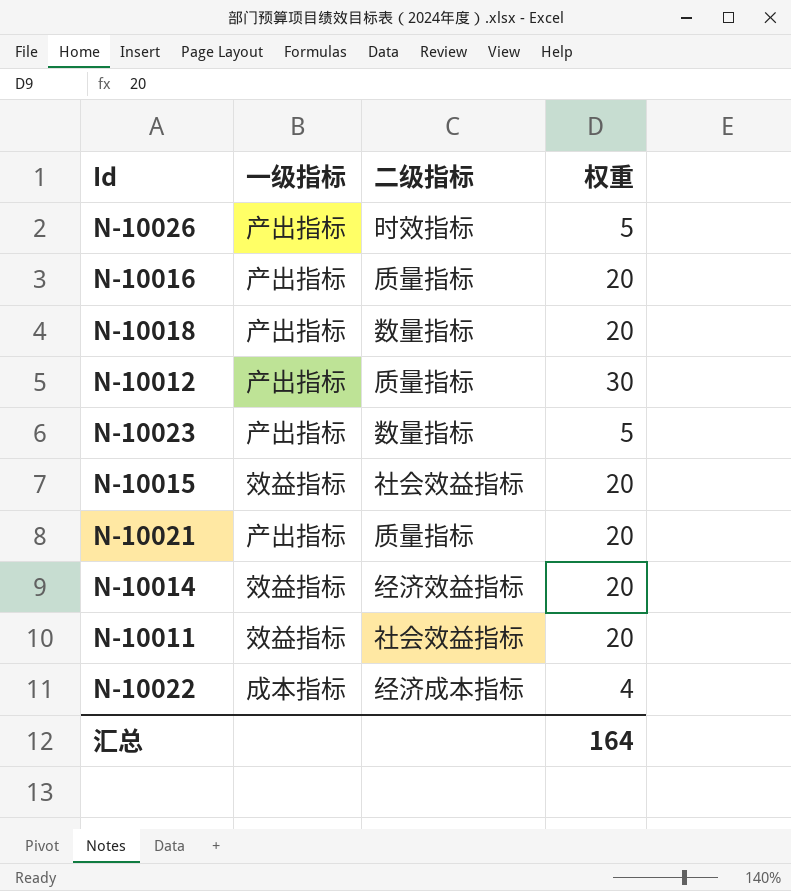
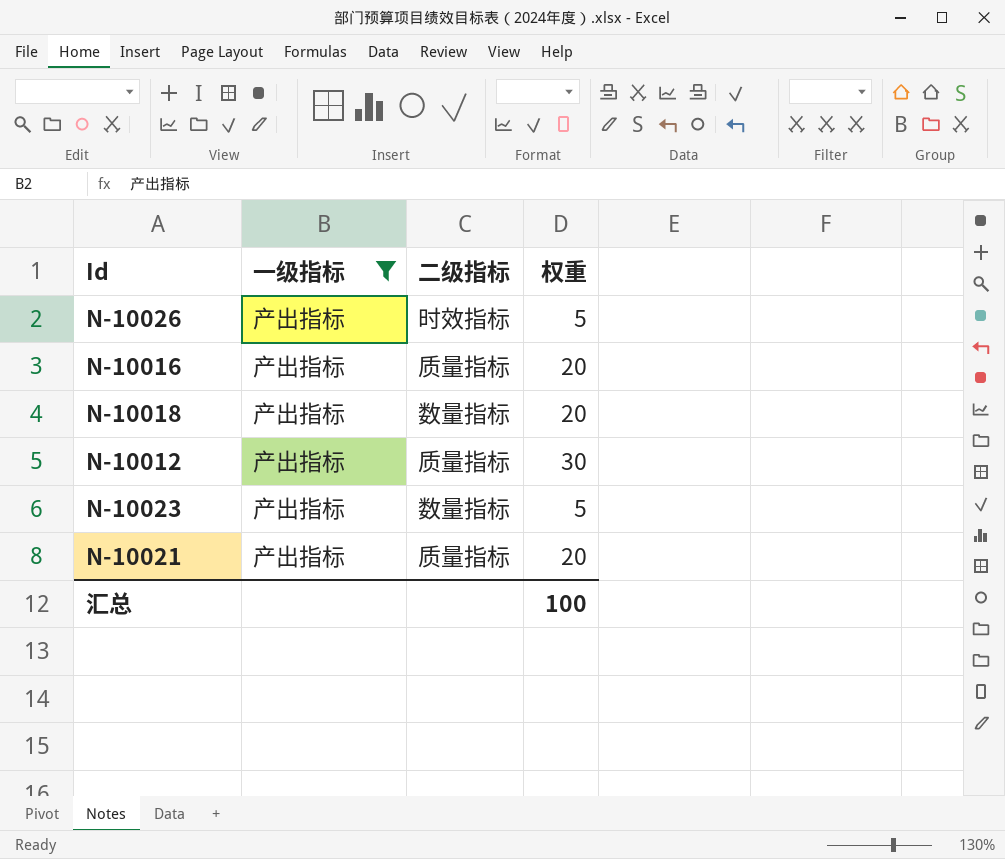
filter: none -> 一级指标 = 产出指标
汇总 | 权重: 164 -> 100

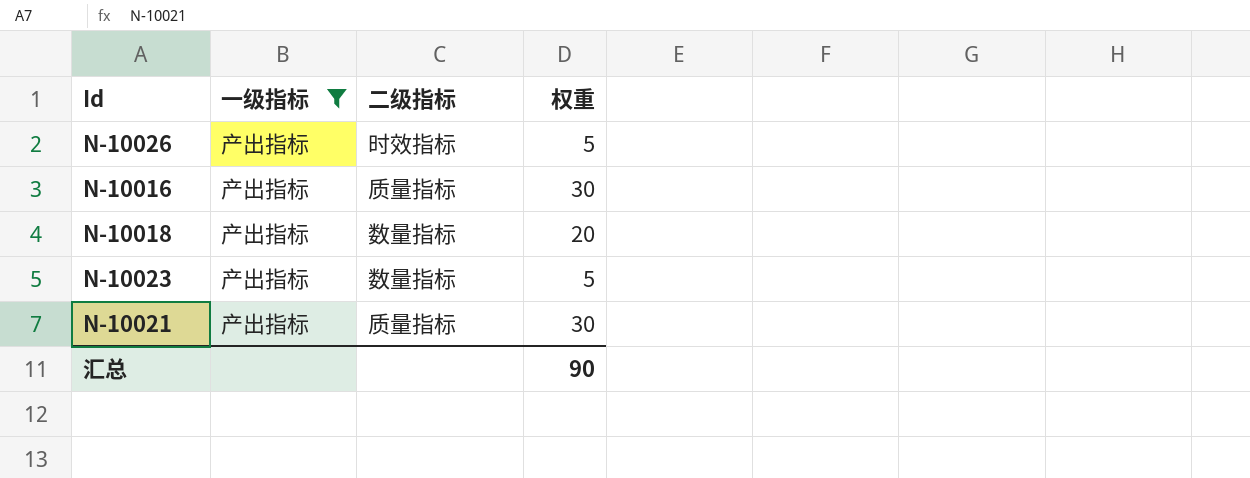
row N-10012: 产出指标 | 质量指标 | 30 -> none
N-10016 | 权重: 20 -> 30
N-10021 | 权重: 20 -> 30
汇总 | 权重: 100 -> 90

